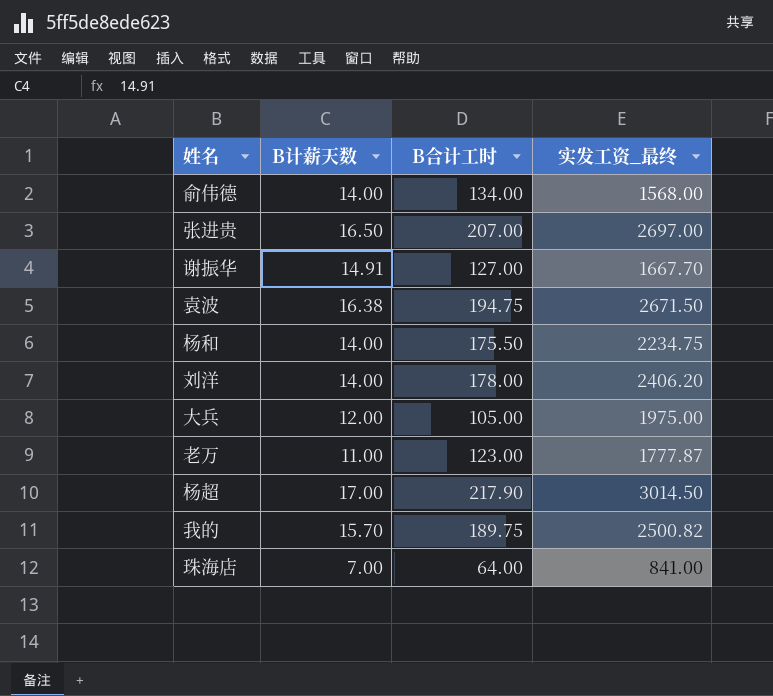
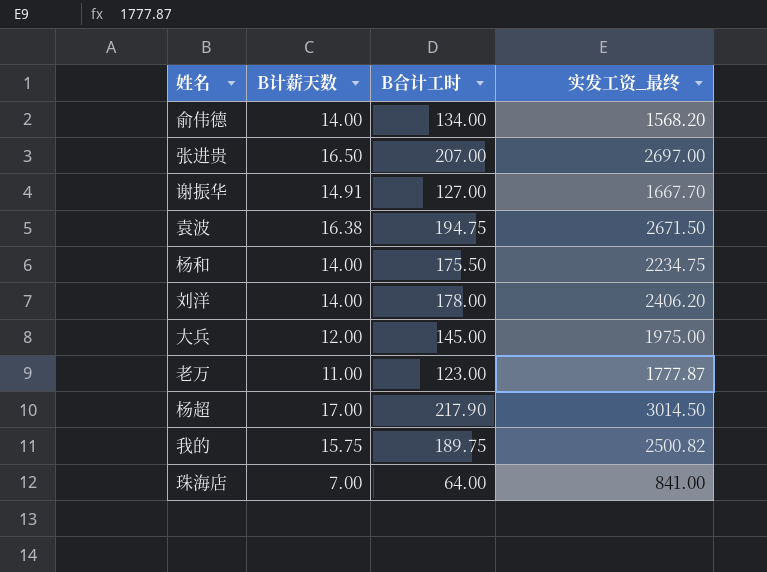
俞伟德 | 实发工资_最终: 1568.00 -> 1568.20
大兵 | B合计工时: 105.00 -> 145.00
我的 | B计薪天数: 15.70 -> 15.75

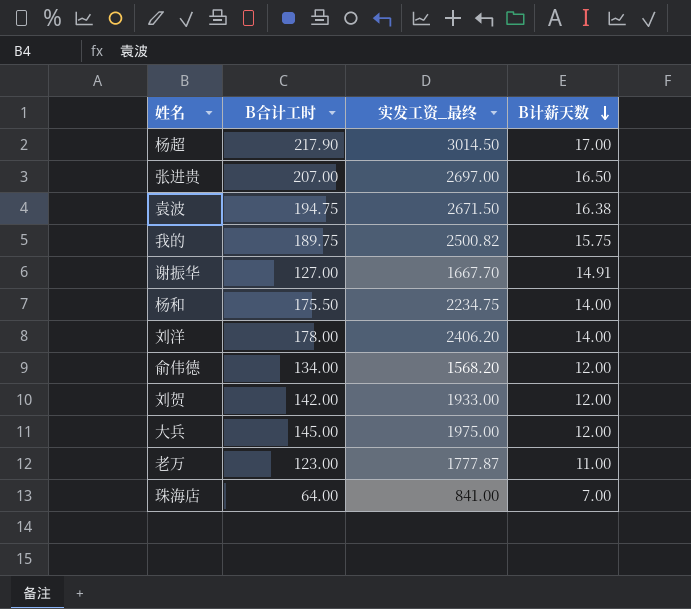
row order: none -> B计薪天数 descending
column B计薪天数 | position: 2 -> 4
俞伟德 | B计薪天数: 14.00 -> 12.00
row 刘贺: none -> 142.00 | 1933.00 | 12.00

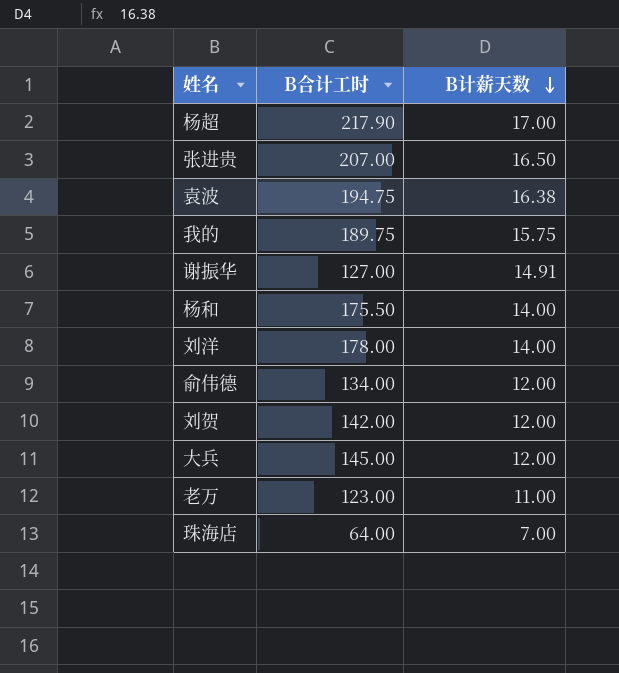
column 实发工资_最终 | position: 3 -> none

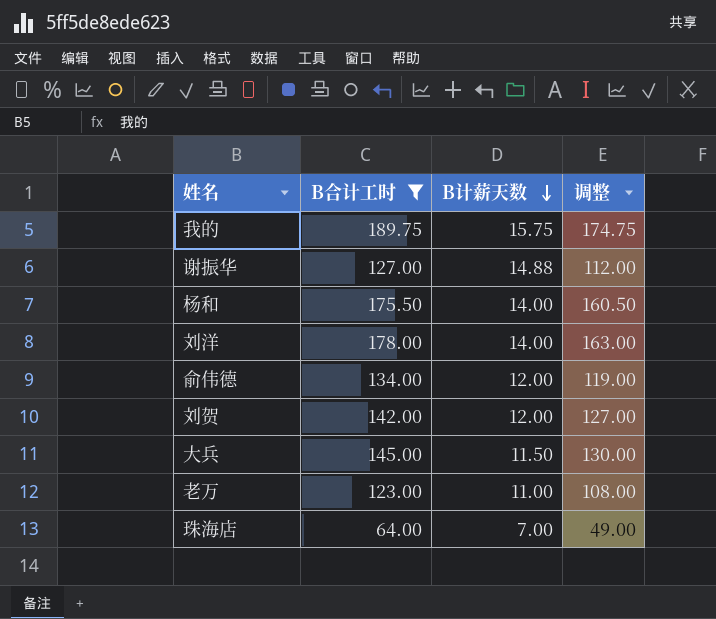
filter: none -> B合计工时 <= 189.75
column 调整 | formula: none -> [B合计工时] - 15
谢振华 | B计薪天数: 14.91 -> 14.88
大兵 | B计薪天数: 12.00 -> 11.50

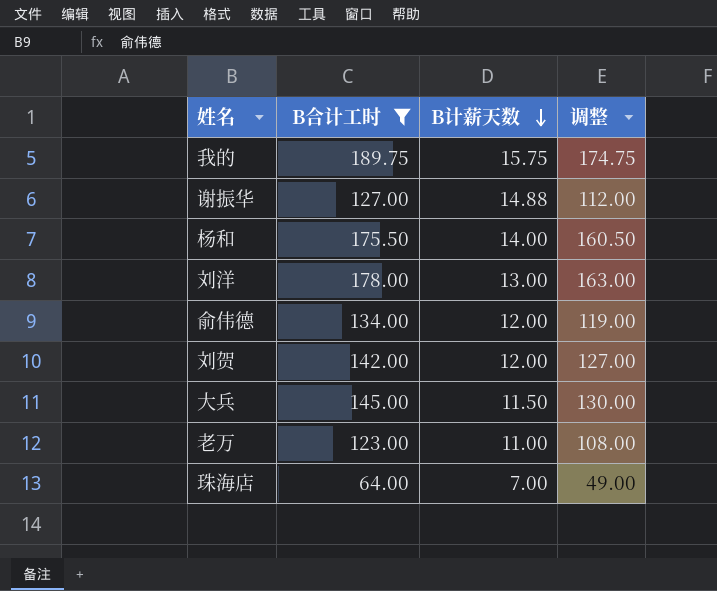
刘洋 | B计薪天数: 14.00 -> 13.00

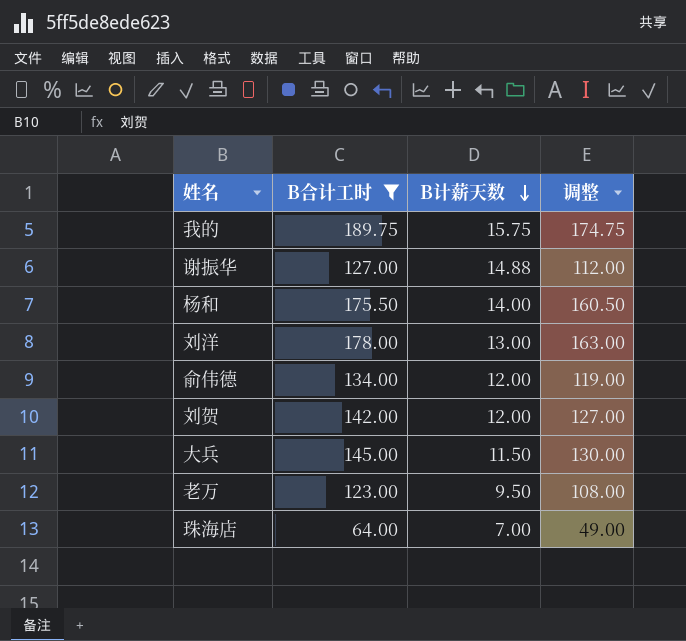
老万 | B计薪天数: 11.00 -> 9.50

